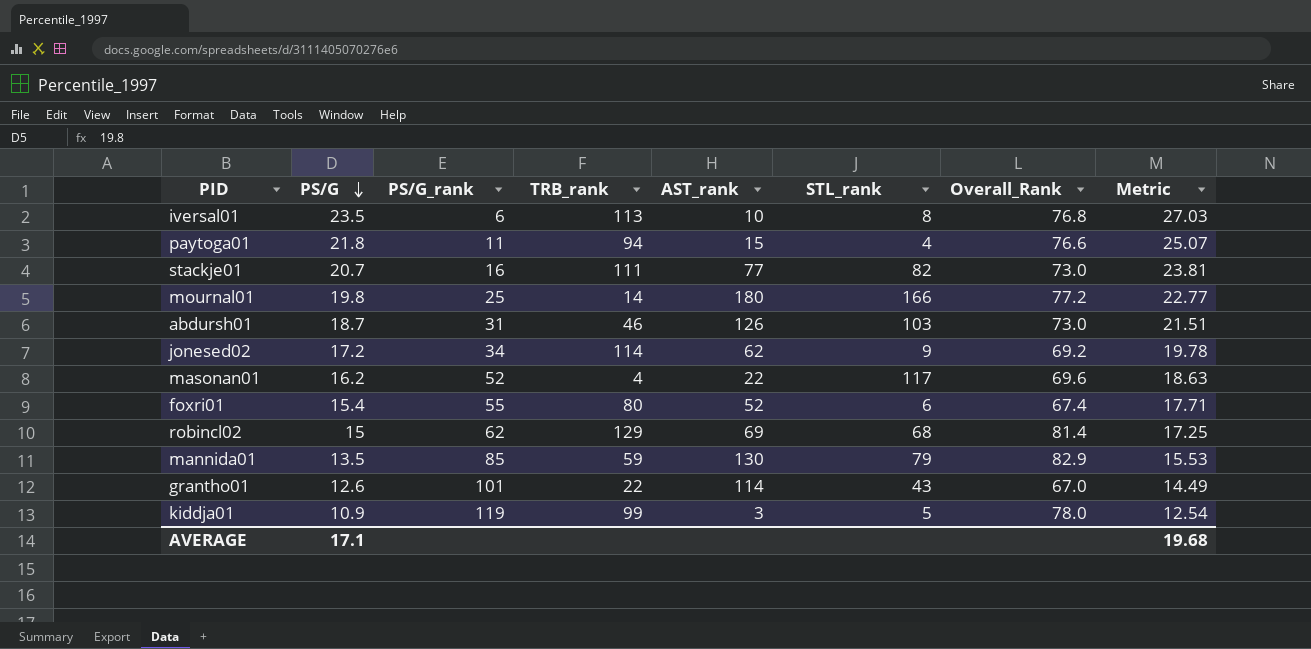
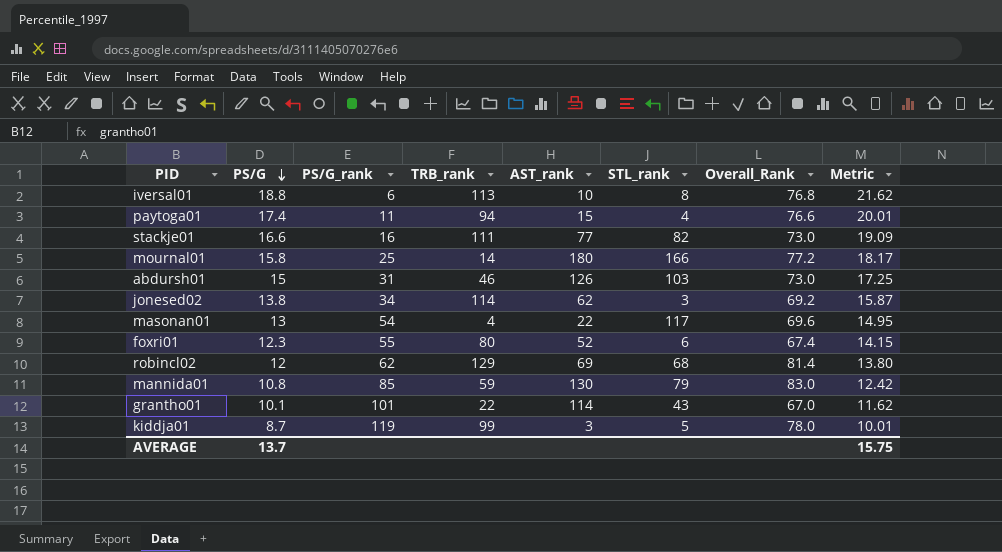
iversal01 | PS/G: 23.5 -> 18.8
iversal01 | Metric: 27.03 -> 21.62
paytoga01 | PS/G: 21.8 -> 17.4
paytoga01 | Metric: 25.07 -> 20.01
stackje01 | PS/G: 20.7 -> 16.6
stackje01 | Metric: 23.81 -> 19.09
mournal01 | PS/G: 19.8 -> 15.8
mournal01 | Metric: 22.77 -> 18.17
abdursh01 | PS/G: 18.7 -> 15
abdursh01 | Metric: 21.51 -> 17.25
jonesed02 | PS/G: 17.2 -> 13.8
jonesed02 | STL_rank: 9 -> 3
jonesed02 | Metric: 19.78 -> 15.87
masonan01 | PS/G: 16.2 -> 13
masonan01 | PS/G_rank: 52 -> 54
masonan01 | Metric: 18.63 -> 14.95
foxri01 | PS/G: 15.4 -> 12.3
foxri01 | Metric: 17.71 -> 14.15
robincl02 | PS/G: 15 -> 12
robincl02 | Metric: 17.25 -> 13.80
mannida01 | PS/G: 13.5 -> 10.8
mannida01 | Overall_Rank: 82.9 -> 83.0
mannida01 | Metric: 15.53 -> 12.42
grantho01 | PS/G: 12.6 -> 10.1
grantho01 | Metric: 14.49 -> 11.62
kiddja01 | PS/G: 10.9 -> 8.7
kiddja01 | Metric: 12.54 -> 10.01
AVERAGE | PS/G: 17.1 -> 13.7
AVERAGE | Metric: 19.68 -> 15.75

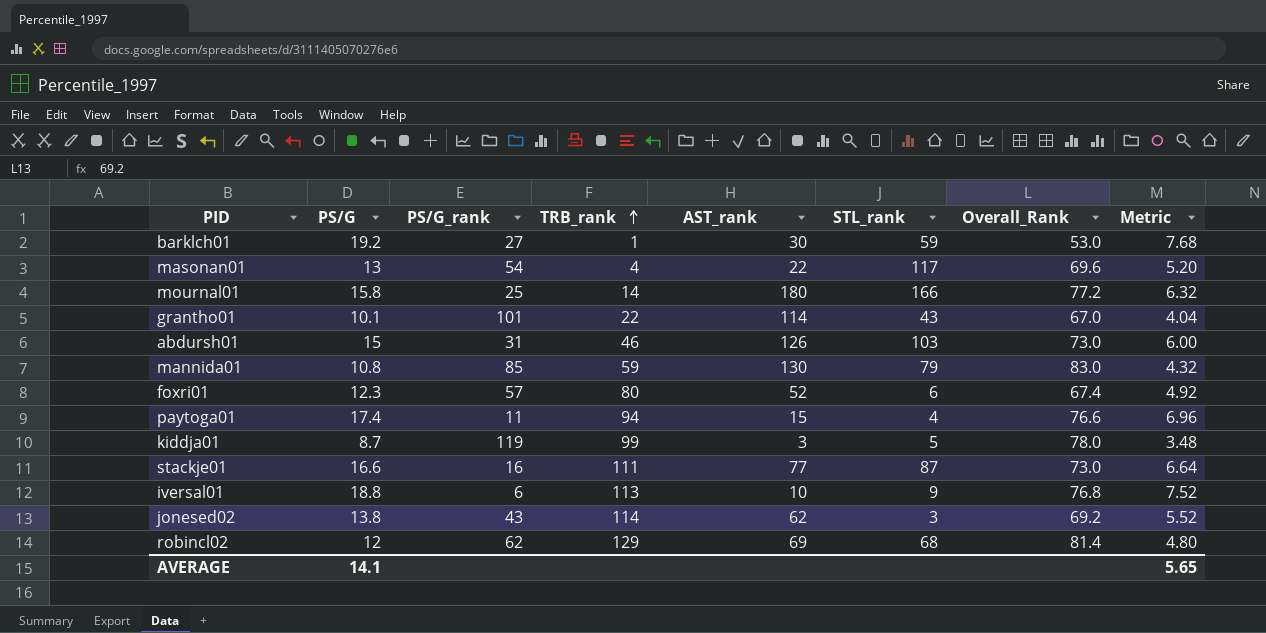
row order: PS/G descending -> TRB_rank ascending
column Metric | formula: [PS/G] * 1.15 -> [PS/G] * 0.4
row barklch01: none -> 19.2 | 27 | 1 | 30 | 59 | 53.0 | 7.68
foxri01 | PS/G_rank: 55 -> 57
stackje01 | STL_rank: 82 -> 87
iversal01 | STL_rank: 8 -> 9
jonesed02 | PS/G_rank: 34 -> 43
AVERAGE | PS/G: 13.7 -> 14.1
AVERAGE | Metric: 15.75 -> 5.65

